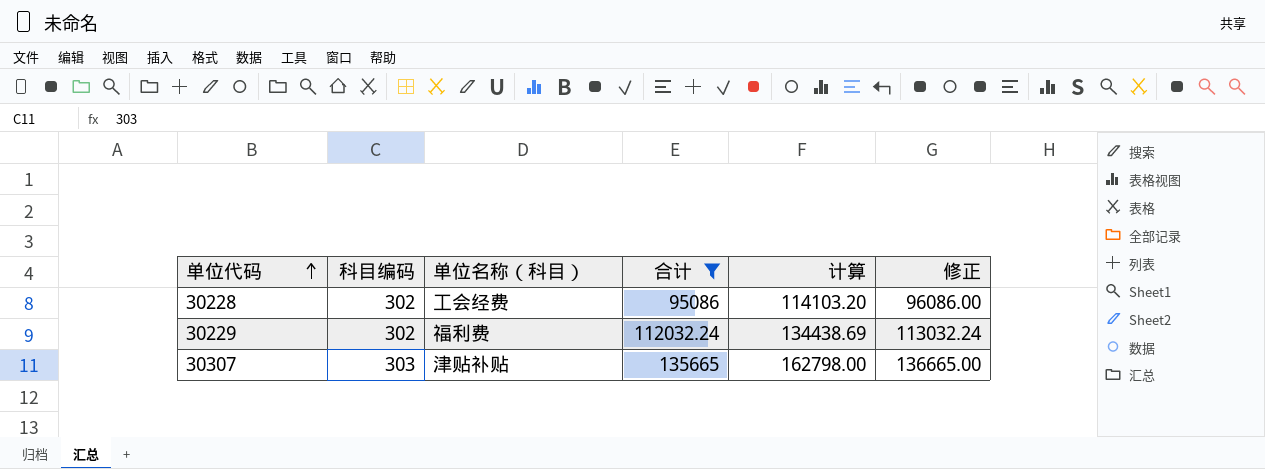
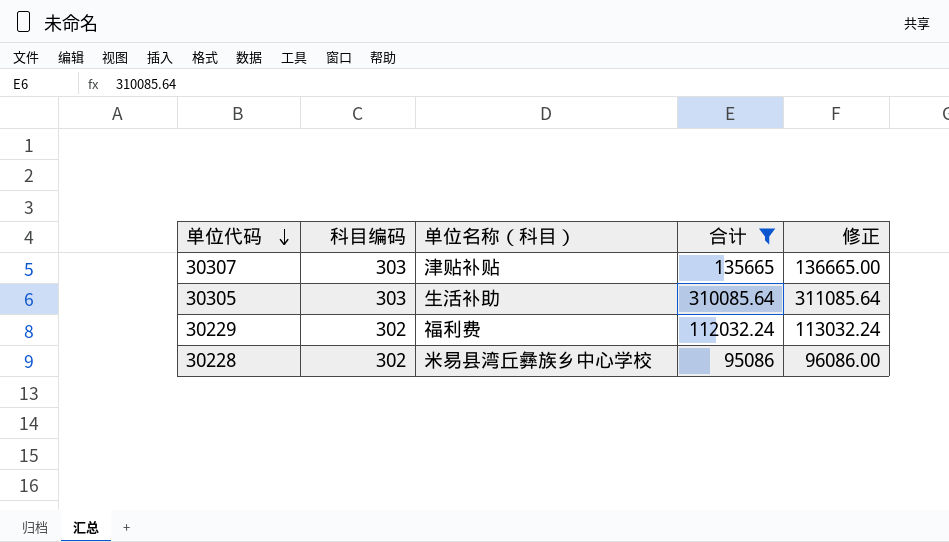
row order: 单位代码 ascending -> 单位代码 descending
column 计算 | formula: [合计] * 1.2 -> none
row 30305: none -> 303 | 生活补助 | 310085.64 | 311085.64
30228 | 单位名称（科目）: 工会经费 -> 米易县湾丘彝族乡中心学校

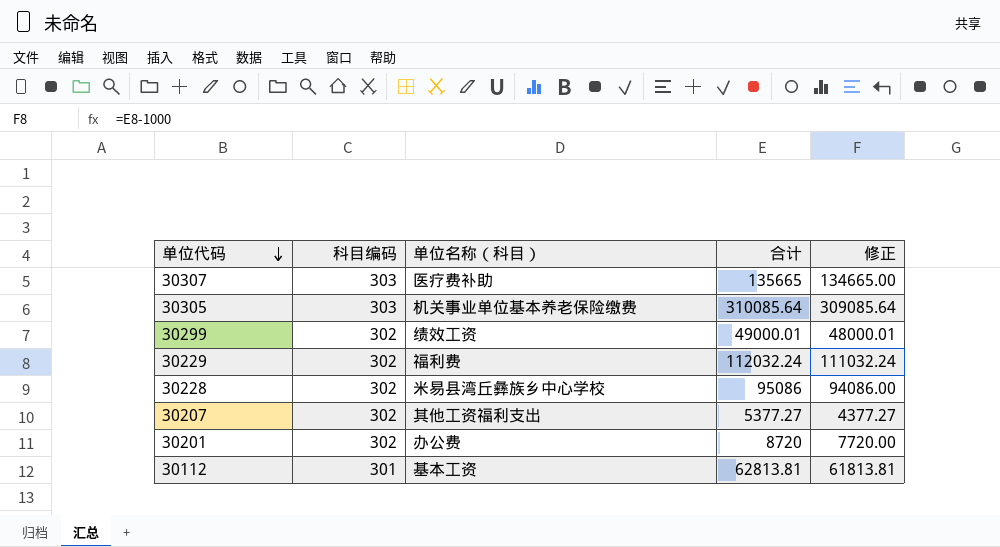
filter: 合计 >= 95086 -> none
column 修正 | formula: [合计] + 1000 -> [合计] - 1000
30307 | 单位名称（科目）: 津贴补贴 -> 医疗费补助
30305 | 单位名称（科目）: 生活补助 -> 机关事业单位基本养老保险缴费

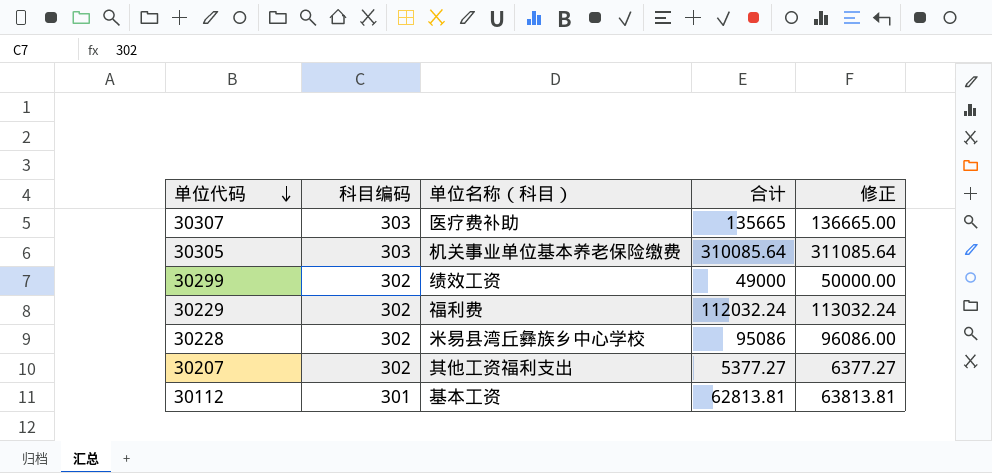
column 修正 | formula: [合计] - 1000 -> [合计] + 1000
row 30201: 302 | 办公费 | 8720 | 7720.00 -> none
30299 | 合计: 49000.01 -> 49000

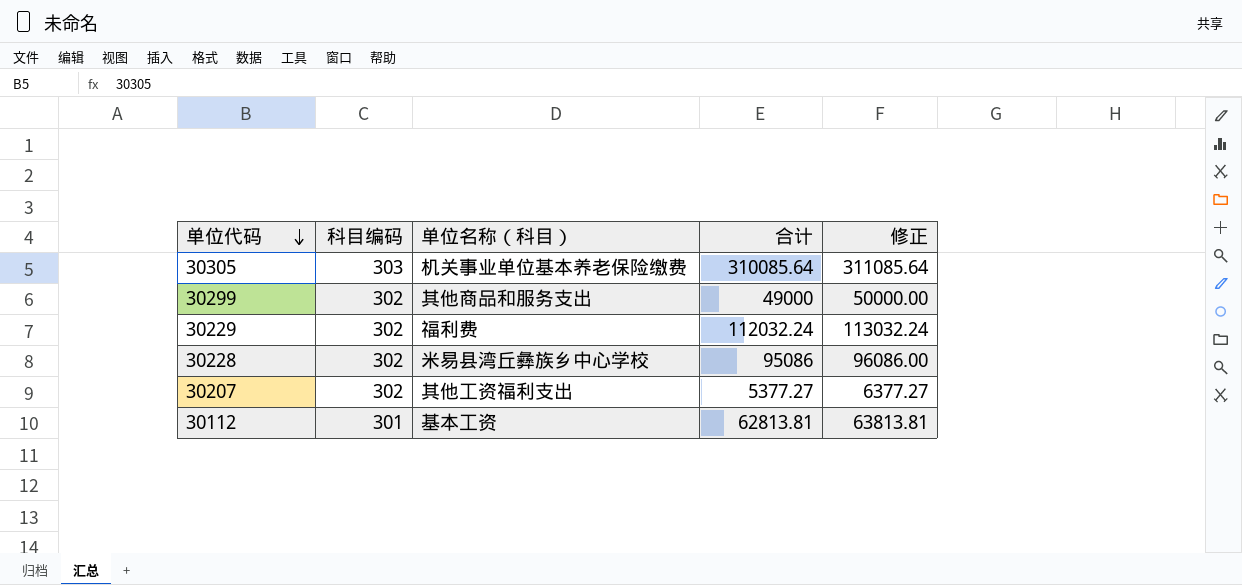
row 30307: 303 | 医疗费补助 | 135665 | 136665.00 -> none
30299 | 单位名称（科目）: 绩效工资 -> 其他商品和服务支出

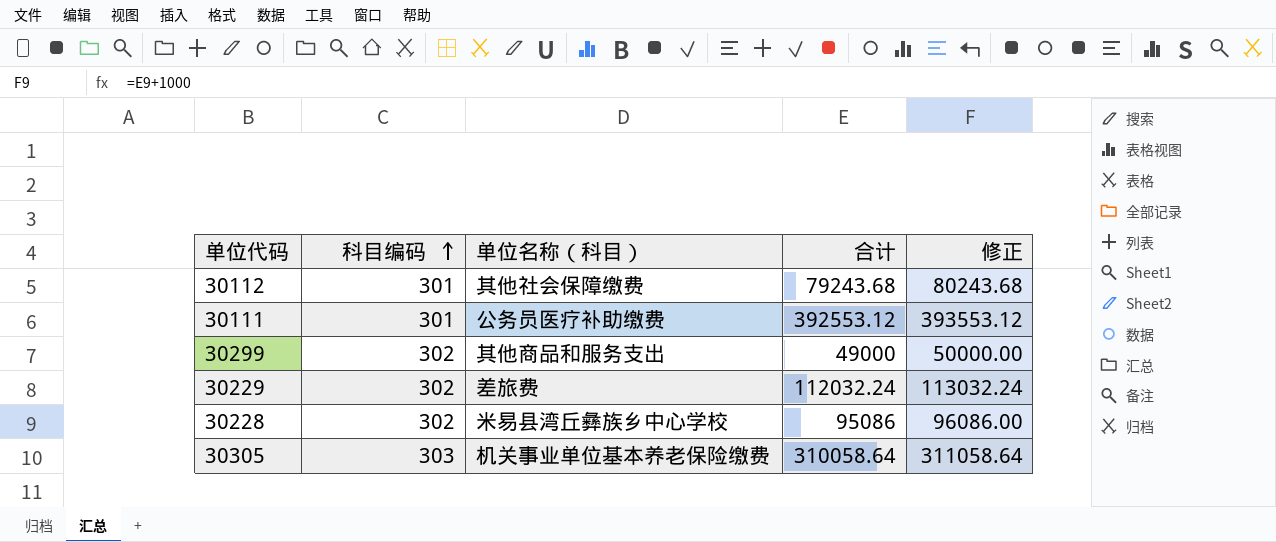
row order: 单位代码 descending -> 科目编码 ascending
row 30207: 302 | 其他工资福利支出 | 5377.27 | 6377.27 -> none
30112 | 单位名称（科目）: 基本工资 -> 其他社会保障缴费
30112 | 合计: 62813.81 -> 79243.68
30112 | 修正: 63813.81 -> 80243.68
row 30111: none -> 301 | 公务员医疗补助缴费 | 392553.12 | 393553.12
30229 | 单位名称（科目）: 福利费 -> 差旅费
30305 | 合计: 310085.64 -> 310058.64
30305 | 修正: 311085.64 -> 311058.64

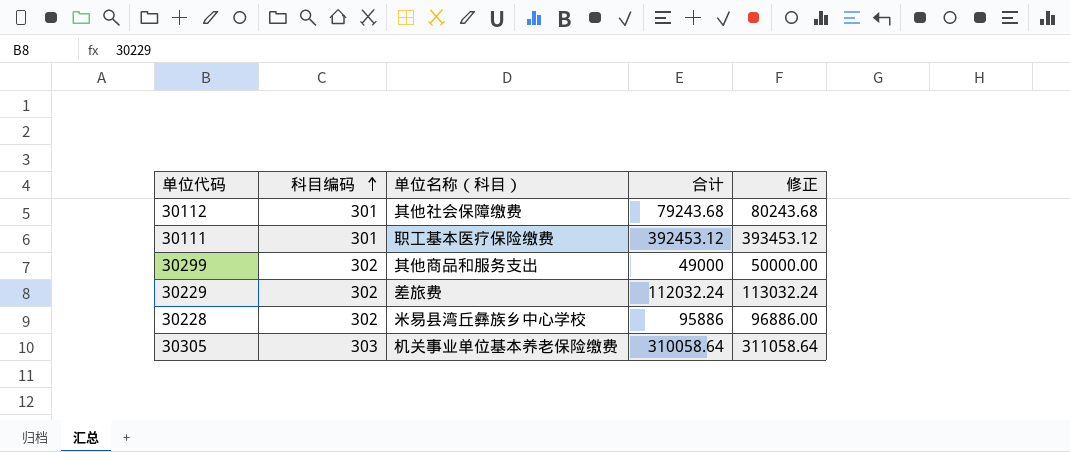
30111 | 单位名称（科目）: 公务员医疗补助缴费 -> 职工基本医疗保险缴费
30111 | 合计: 392553.12 -> 392453.12
30111 | 修正: 393553.12 -> 393453.12
30228 | 合计: 95086 -> 95886
30228 | 修正: 96086.00 -> 96886.00

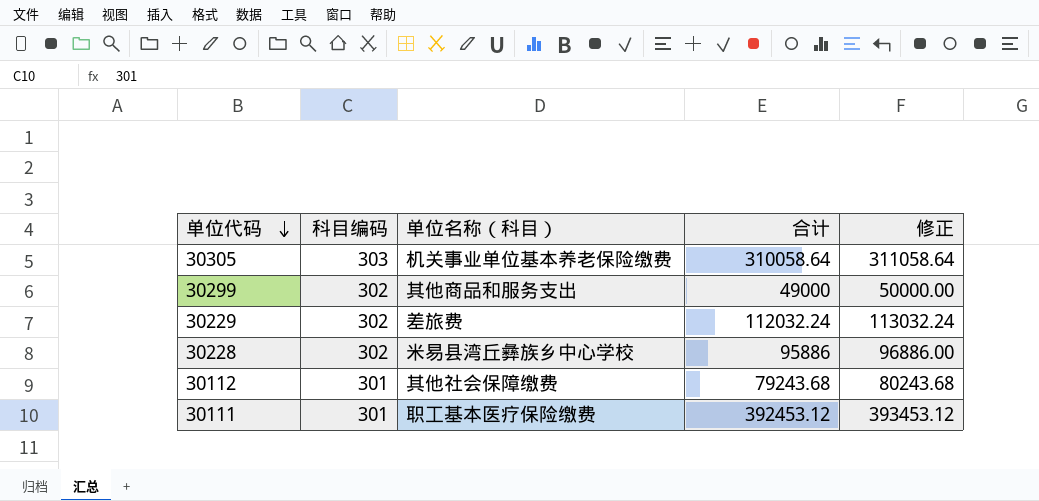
row order: 科目编码 ascending -> 单位代码 descending

